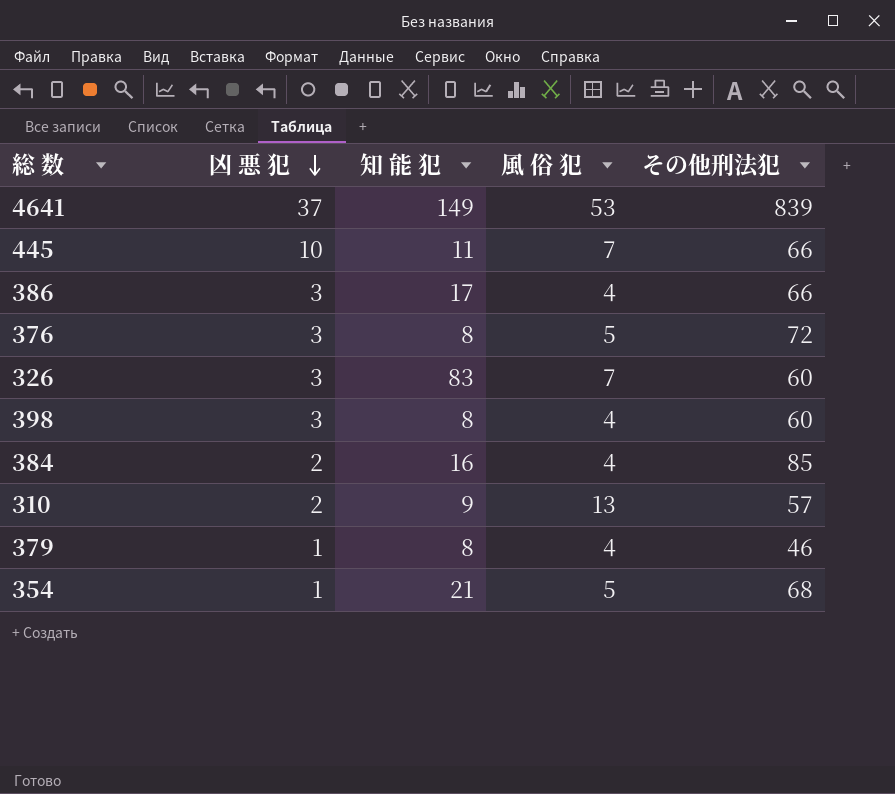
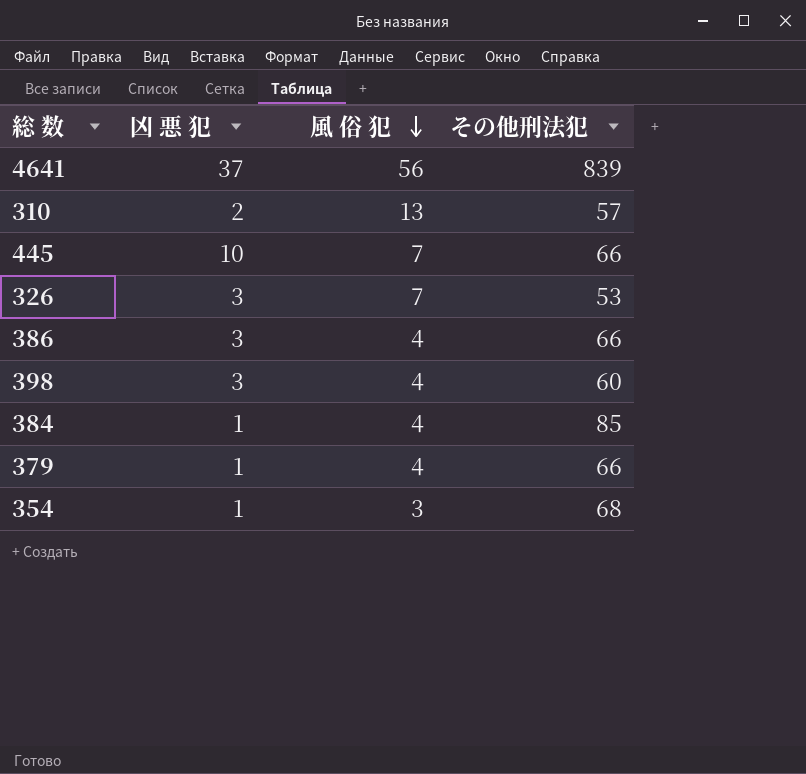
row order: 凶 悪 犯 descending -> 風 俗 犯 descending
column 知 能 犯 | position: 3 -> none
row 376: 3 | 8 | 5 | 72 -> none
4641 | 風 俗 犯: 53 -> 56
326 | その他刑法犯: 60 -> 53
384 | 凶 悪 犯: 2 -> 1
379 | その他刑法犯: 46 -> 66
354 | 風 俗 犯: 5 -> 3

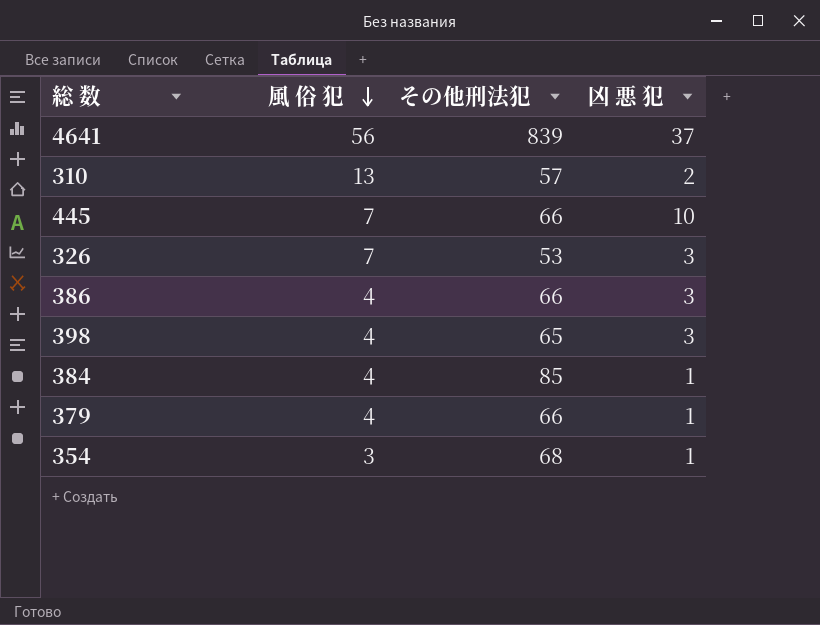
column 凶 悪 犯 | position: 2 -> 4
398 | その他刑法犯: 60 -> 65

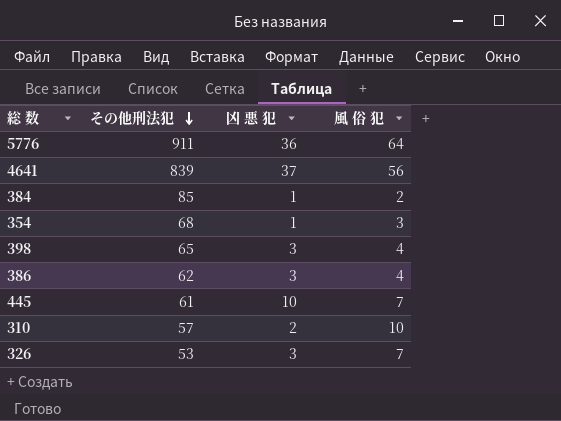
row order: 風 俗 犯 descending -> その他刑法犯 descending
column 風 俗 犯 | position: 2 -> 4
row 379: 4 | 66 | 1 -> none
row 5776: none -> 911 | 36 | 64
384 | 風 俗 犯: 4 -> 2
386 | その他刑法犯: 66 -> 62
445 | その他刑法犯: 66 -> 61
310 | 風 俗 犯: 13 -> 10

